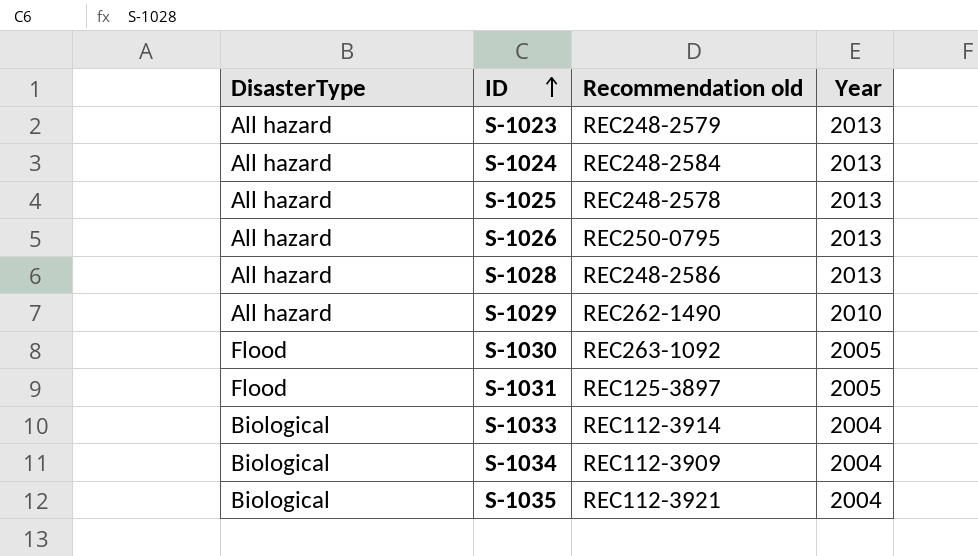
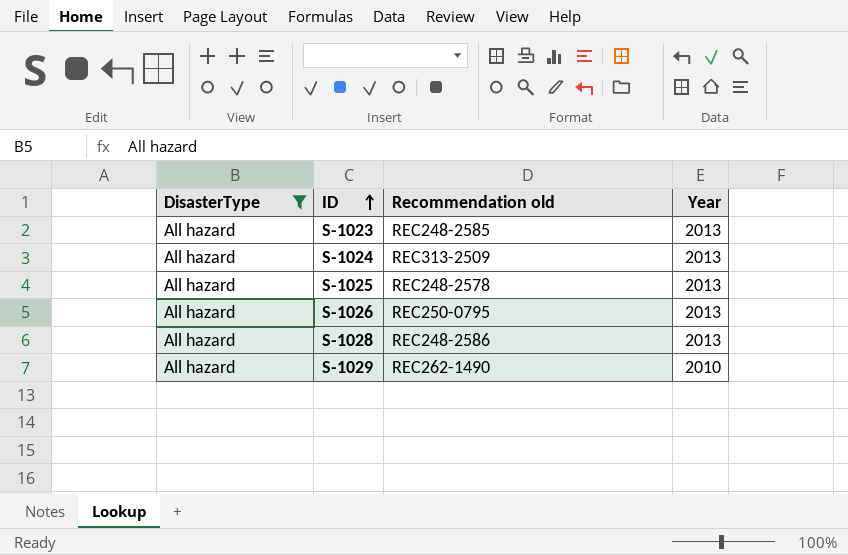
filter: none -> DisasterType = All hazard
S-1023 | Recommendation old: REC248-2579 -> REC248-2585
S-1024 | Recommendation old: REC248-2584 -> REC313-2509

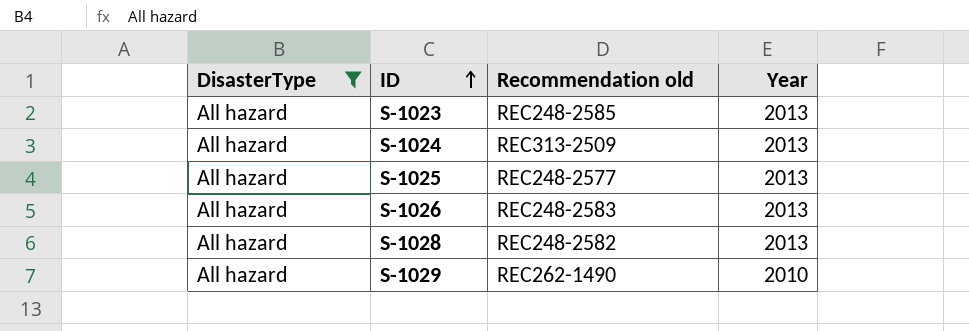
S-1025 | Recommendation old: REC248-2578 -> REC248-2577
S-1026 | Recommendation old: REC250-0795 -> REC248-2583
S-1028 | Recommendation old: REC248-2586 -> REC248-2582

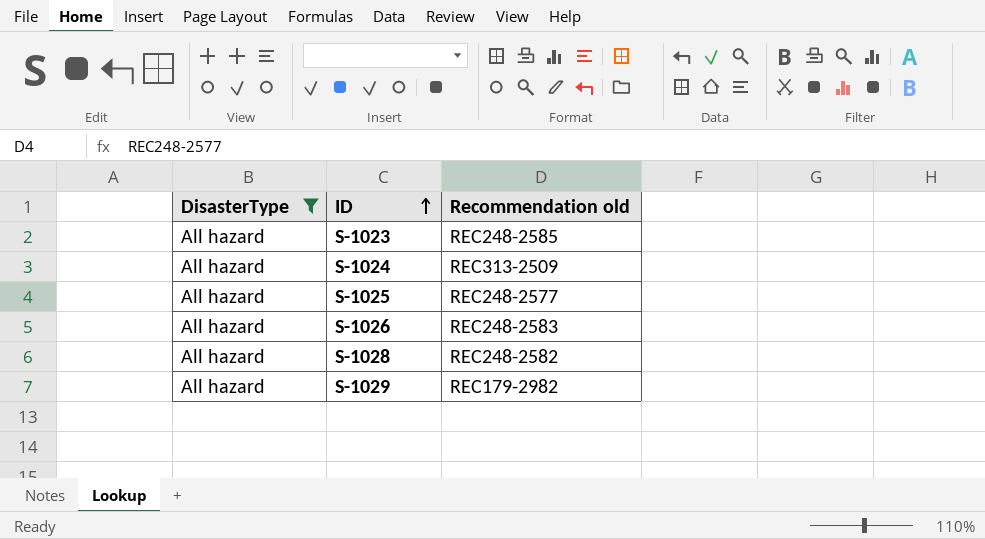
column Year | position: 4 -> none
S-1029 | Recommendation old: REC262-1490 -> REC179-2982

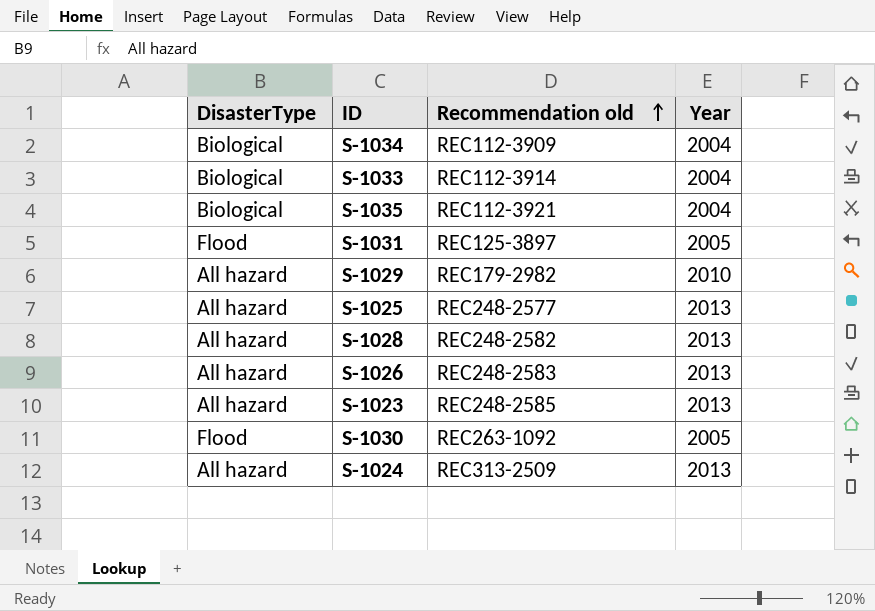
filter: DisasterType = All hazard -> none
row order: ID ascending -> Recommendation old ascending
column Year | position: none -> 4

